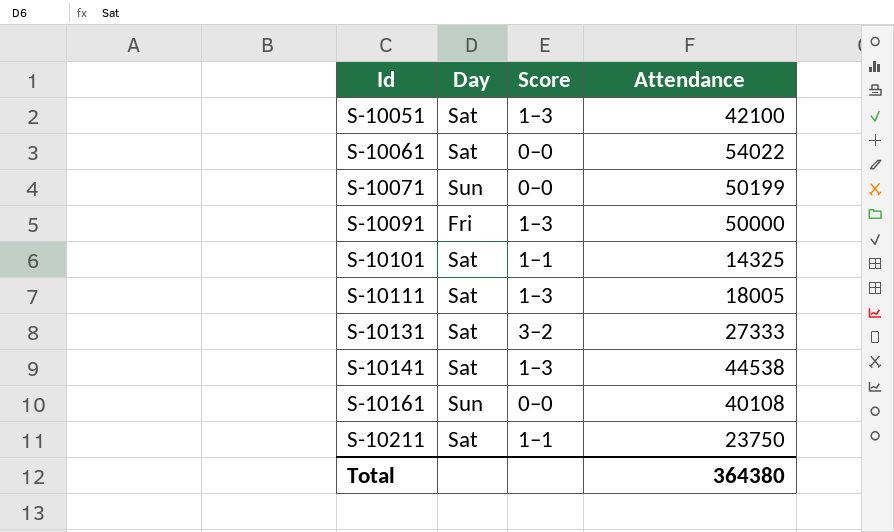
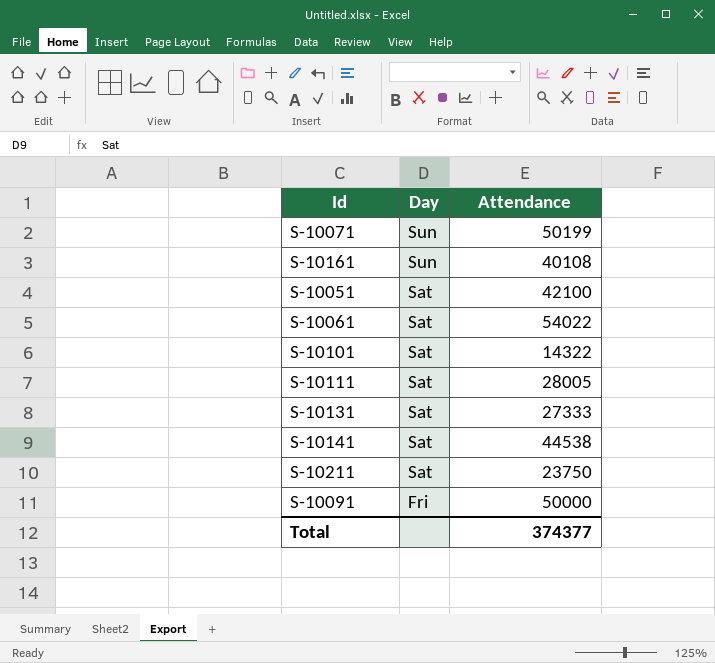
row order: Id ascending -> Day descending
column Score | position: 3 -> none
S-10101 | Attendance: 14325 -> 14322
S-10111 | Attendance: 18005 -> 28005
Total | Attendance: 364380 -> 374377

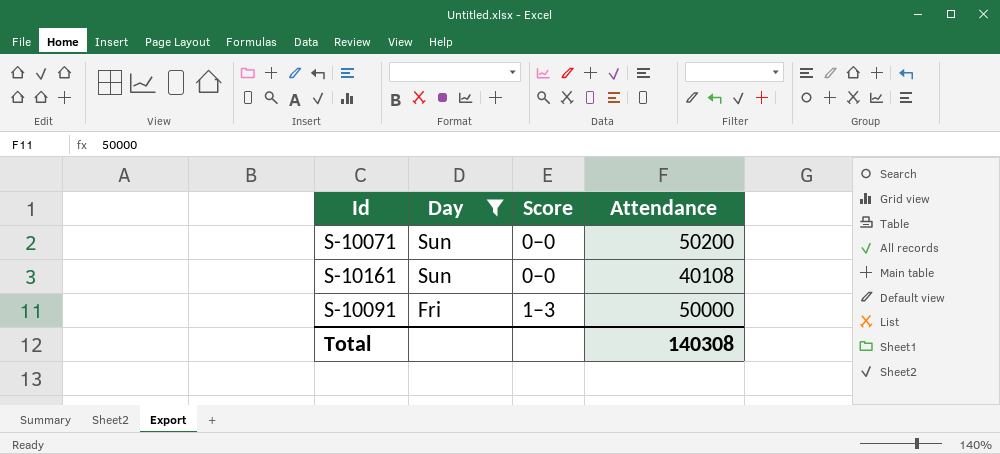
filter: none -> Day != Sat
column Score | position: none -> 3
S-10071 | Attendance: 50199 -> 50200
Total | Attendance: 374377 -> 140308

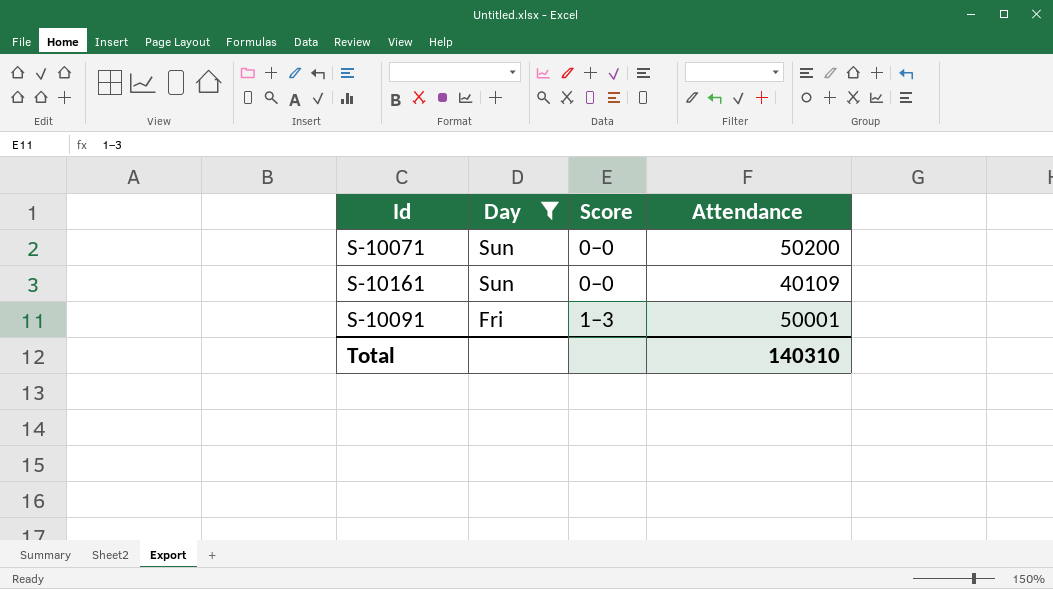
S-10161 | Attendance: 40108 -> 40109
S-10091 | Attendance: 50000 -> 50001
Total | Attendance: 140308 -> 140310

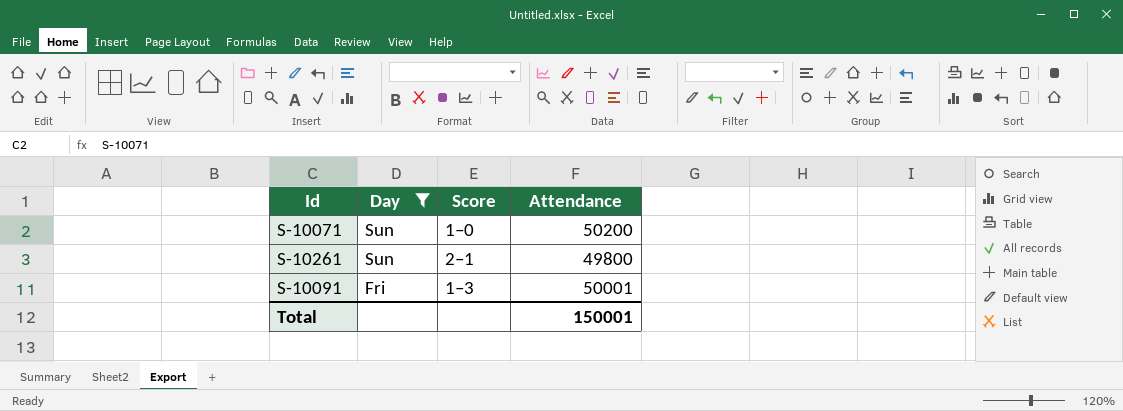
row S-10161: Sun | 0–0 | 40109 -> none
S-10071 | Score: 0–0 -> 1–0
row S-10261: none -> Sun | 2–1 | 49800
Total | Attendance: 140310 -> 150001

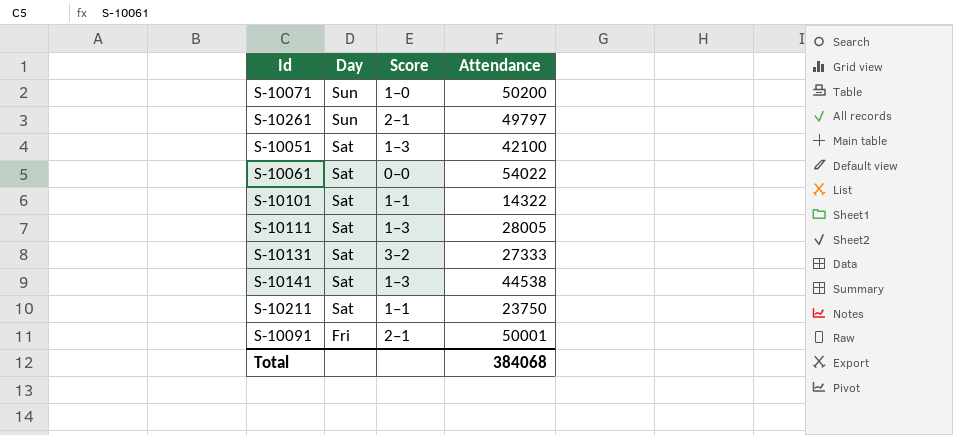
filter: Day != Sat -> none
S-10261 | Attendance: 49800 -> 49797
S-10091 | Score: 1–3 -> 2–1
Total | Attendance: 150001 -> 384068

